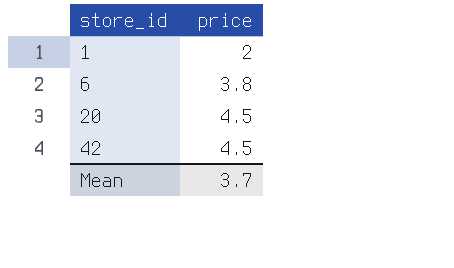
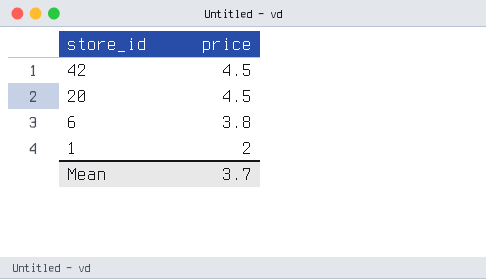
row order: store_id ascending -> store_id descending

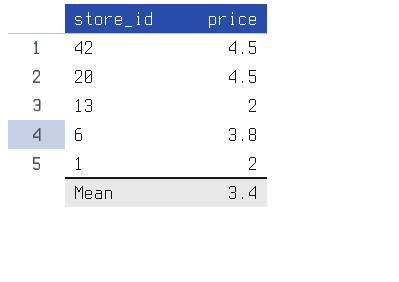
row 13: none -> 2
Mean | price: 3.7 -> 3.4

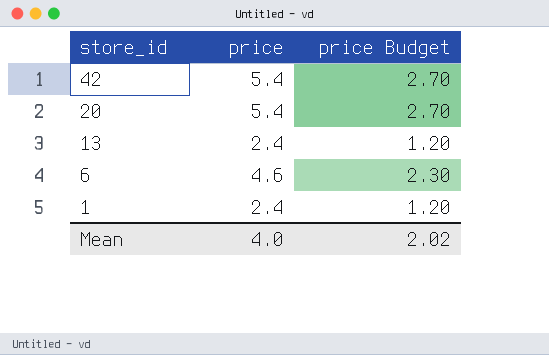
column price Budget | formula: none -> [price] * 0.5
42 | price: 4.5 -> 5.4
20 | price: 4.5 -> 5.4
13 | price: 2 -> 2.4
6 | price: 3.8 -> 4.6
1 | price: 2 -> 2.4
Mean | price: 3.4 -> 4.0

